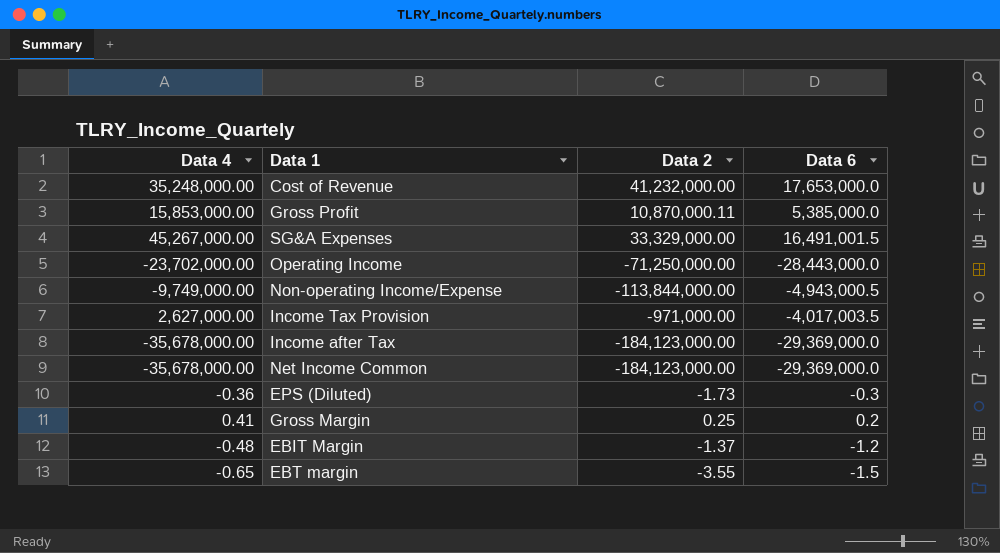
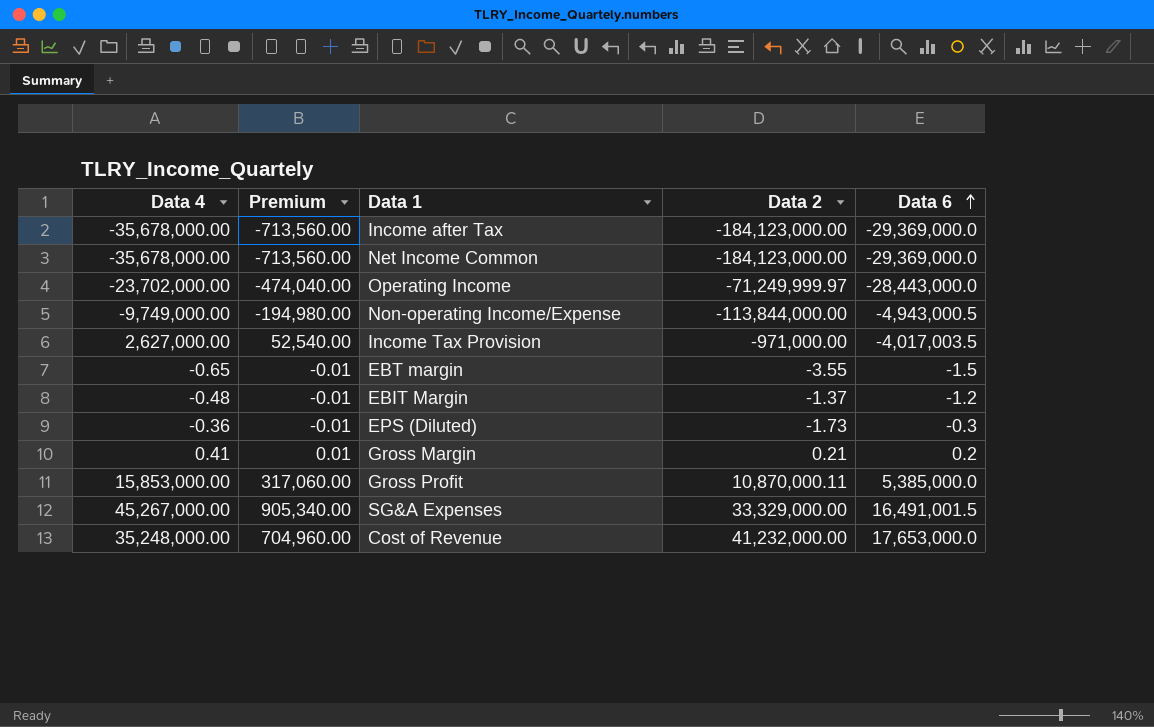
row order: none -> Data 6 ascending
column Premium | formula: none -> [Data 4] * 0.02
Operating Income | Data 2: -71,250,000.00 -> -71,249,999.97
Gross Margin | Data 2: 0.25 -> 0.21

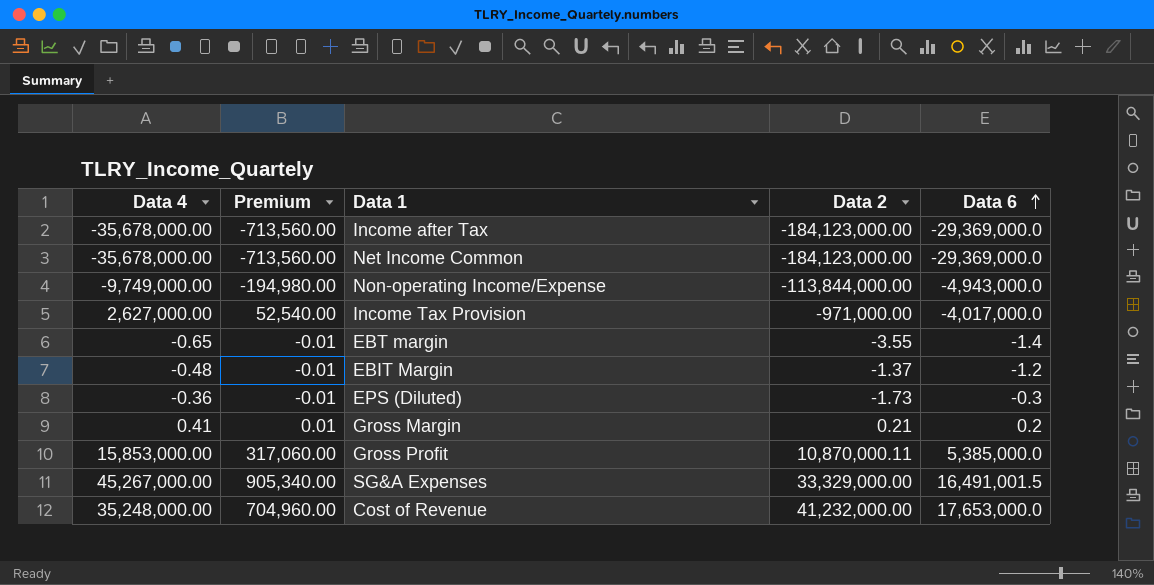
row Operating Income: -23,702,000.00 | -474,040.00 | -71,249,999.97 | -28,443,000.0 -> none
Non-operating Income/Expense | Data 6: -4,943,000.5 -> -4,943,000.0
Income Tax Provision | Data 6: -4,017,003.5 -> -4,017,000.0
EBT margin | Data 6: -1.5 -> -1.4

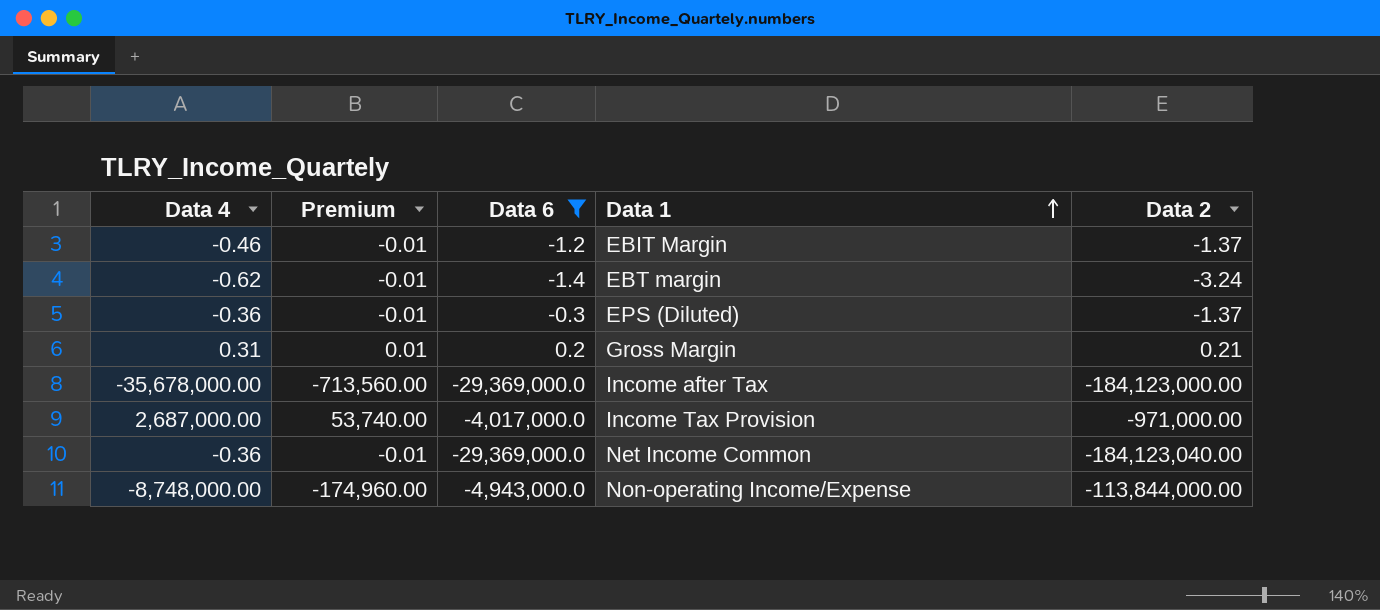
filter: none -> Data 6 <= 0.2
row order: Data 6 ascending -> Data 1 ascending
column Data 6 | position: 5 -> 3
EBIT Margin | Data 4: -0.48 -> -0.46
EBT margin | Data 4: -0.65 -> -0.62
EBT margin | Data 2: -3.55 -> -3.24
EPS (Diluted) | Data 2: -1.73 -> -1.37
Gross Margin | Data 4: 0.41 -> 0.31
Income Tax Provision | Data 4: 2,627,000.00 -> 2,687,000.00
Income Tax Provision | Premium: 52,540.00 -> 53,740.00
Net Income Common | Data 4: -35,678,000.00 -> -0.36
Net Income Common | Premium: -713,560.00 -> -0.01
Net Income Common | Data 2: -184,123,000.00 -> -184,123,040.00
Non-operating Income/Expense | Data 4: -9,749,000.00 -> -8,748,000.00
Non-operating Income/Expense | Premium: -194,980.00 -> -174,960.00

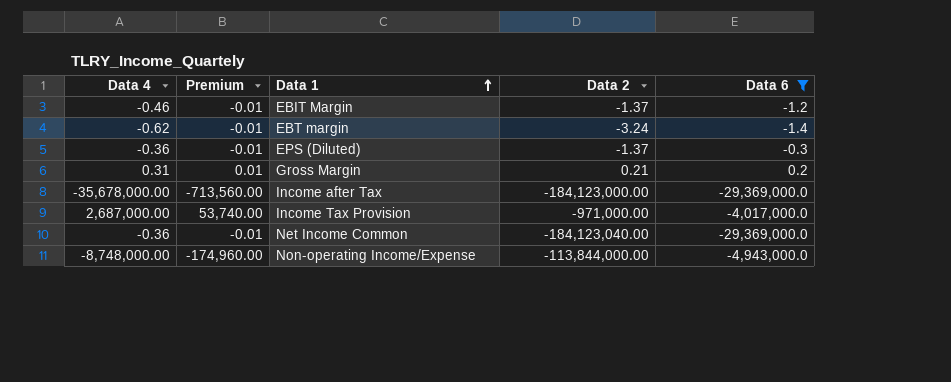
column Data 6 | position: 3 -> 5

